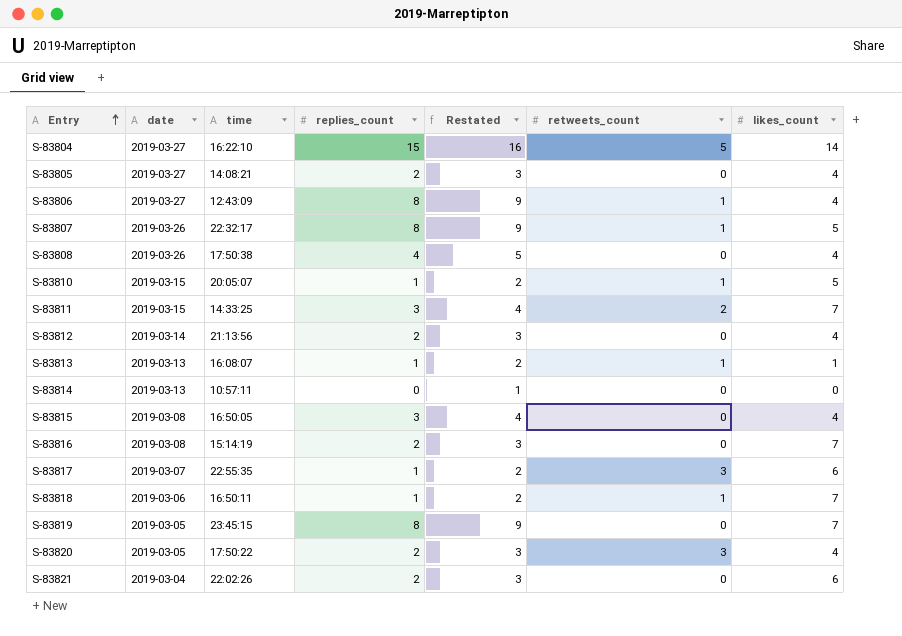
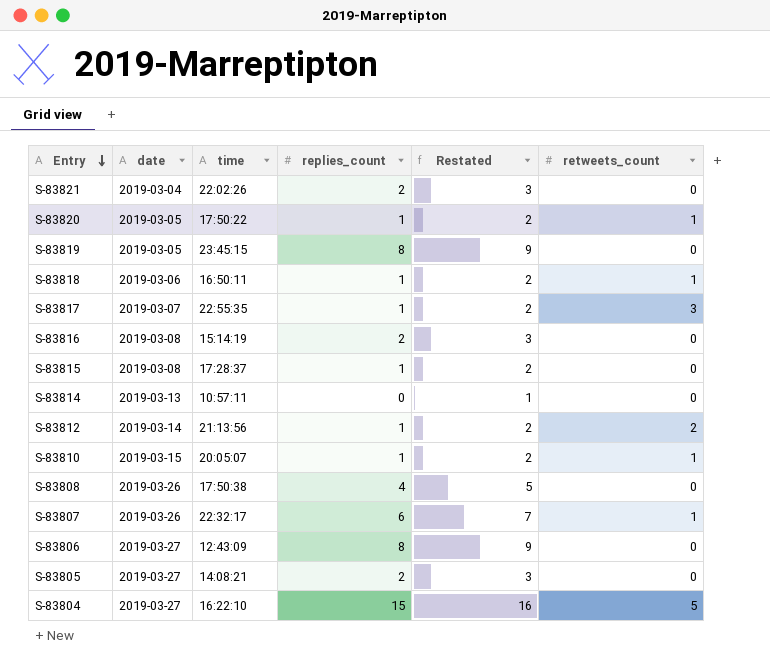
row order: Entry ascending -> Entry descending
column likes_count | position: 7 -> none
row S-83811: 2019-03-15 | 14:33:25 | 3 | 4 | 2 | 7 -> none
row S-83813: 2019-03-13 | 16:08:07 | 1 | 2 | 1 | 1 -> none
S-83820 | replies_count: 2 -> 1
S-83820 | Restated: 3 -> 2
S-83820 | retweets_count: 3 -> 1
S-83815 | time: 16:50:05 -> 17:28:37
S-83815 | replies_count: 3 -> 1
S-83815 | Restated: 4 -> 2
S-83812 | replies_count: 2 -> 1
S-83812 | Restated: 3 -> 2
S-83812 | retweets_count: 0 -> 2
S-83807 | replies_count: 8 -> 6
S-83807 | Restated: 9 -> 7
S-83806 | retweets_count: 1 -> 0

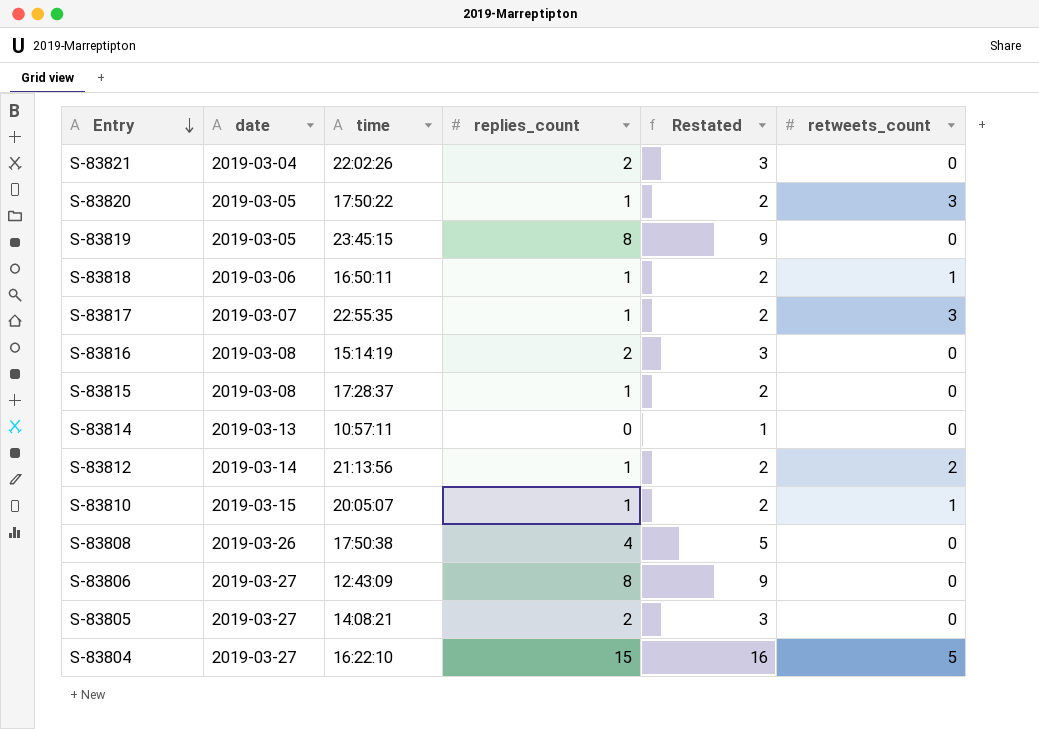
row S-83807: 2019-03-26 | 22:32:17 | 6 | 7 | 1 -> none
S-83820 | retweets_count: 1 -> 3

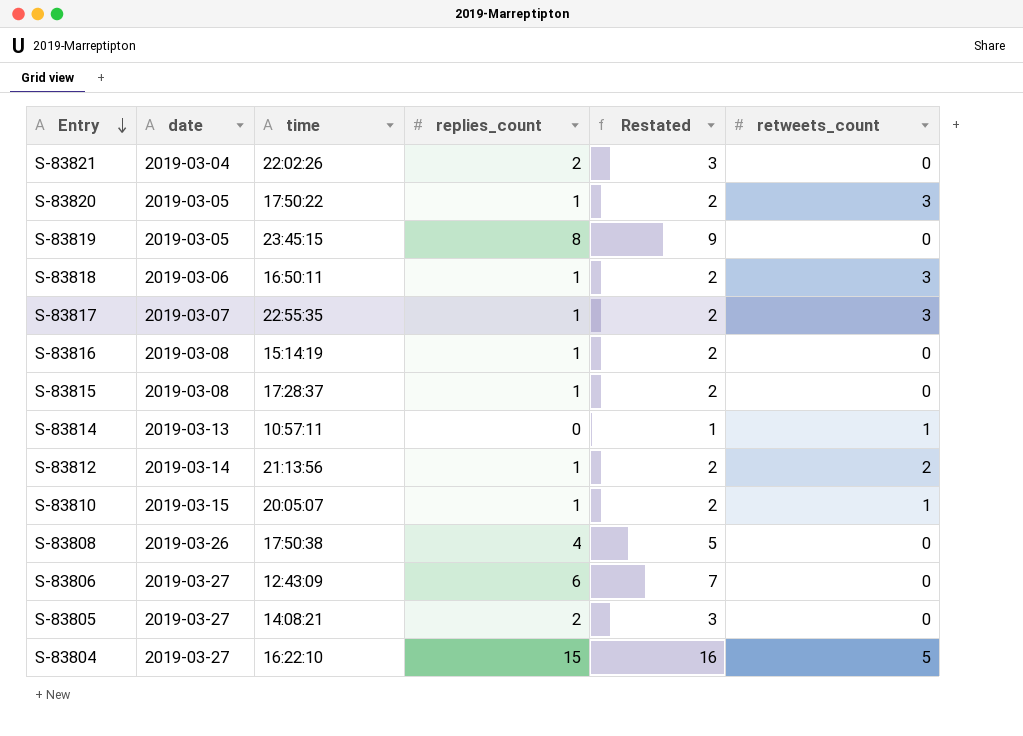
S-83818 | retweets_count: 1 -> 3
S-83816 | replies_count: 2 -> 1
S-83816 | Restated: 3 -> 2
S-83814 | retweets_count: 0 -> 1
S-83806 | replies_count: 8 -> 6
S-83806 | Restated: 9 -> 7

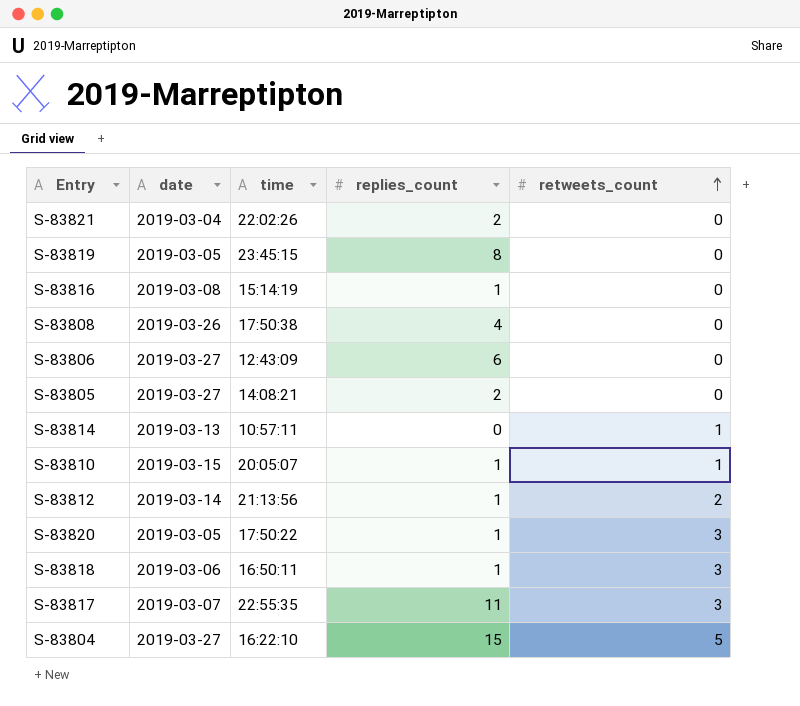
row order: Entry descending -> retweets_count ascending
column Restated | formula: [replies_count] + 1 -> none
row S-83815: 2019-03-08 | 17:28:37 | 1 | 2 | 0 -> none
S-83817 | replies_count: 1 -> 11

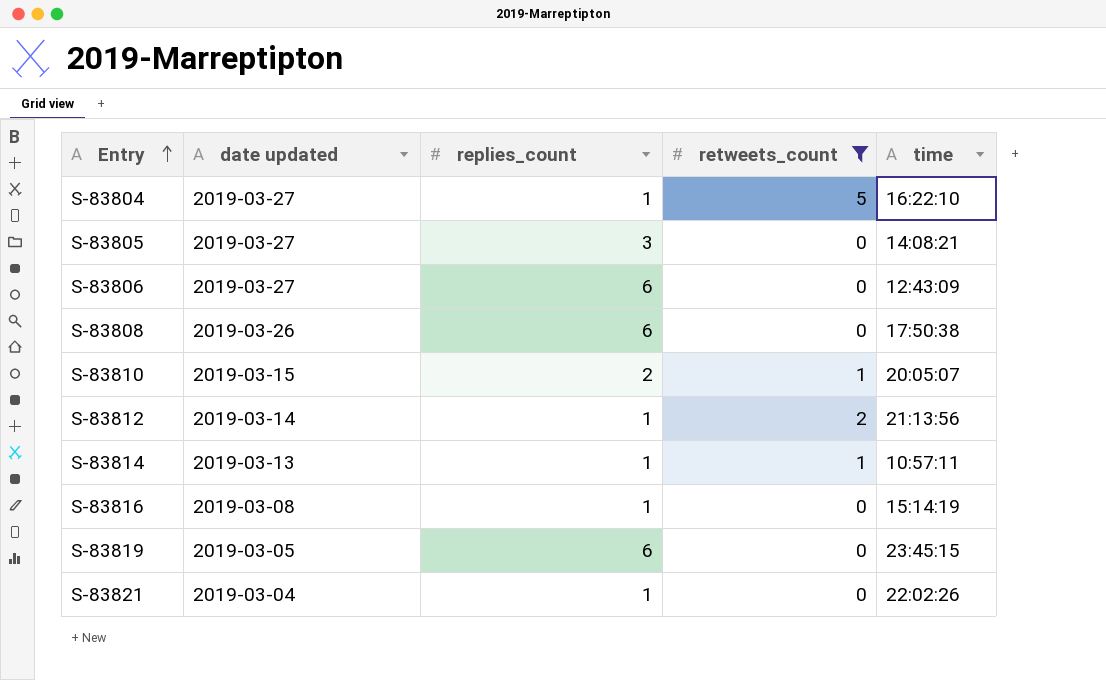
filter: none -> retweets_count != 3
row order: retweets_count ascending -> Entry ascending
column name: date -> date updated
column time | position: 3 -> 5
S-83804 | replies_count: 15 -> 1
S-83805 | replies_count: 2 -> 3
S-83808 | replies_count: 4 -> 6
S-83810 | replies_count: 1 -> 2
S-83814 | replies_count: 0 -> 1
S-83819 | replies_count: 8 -> 6
S-83821 | replies_count: 2 -> 1

